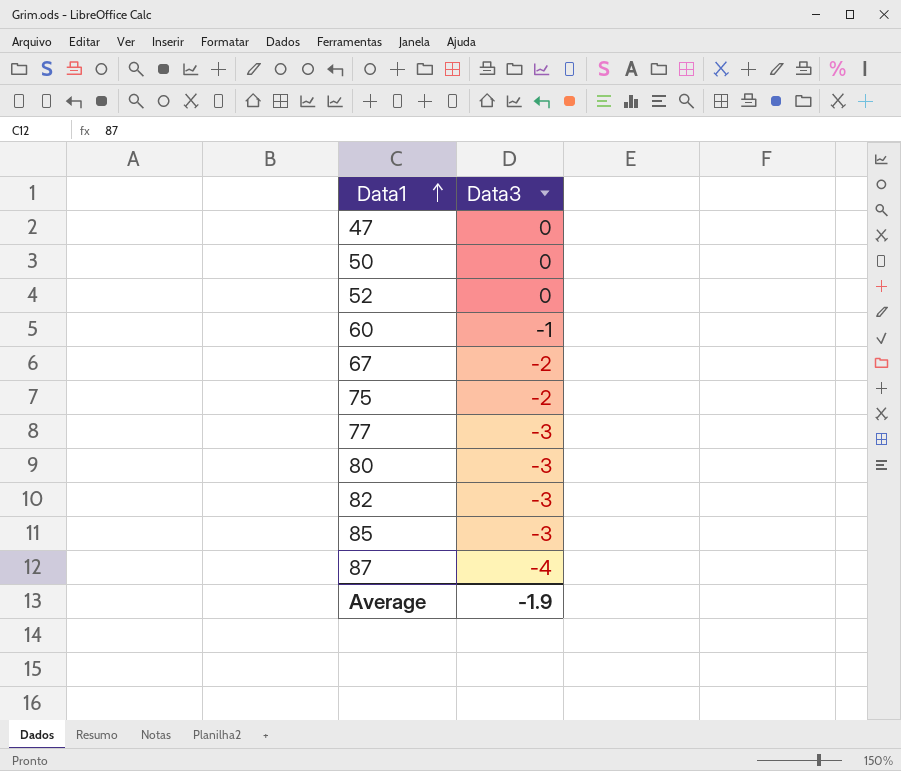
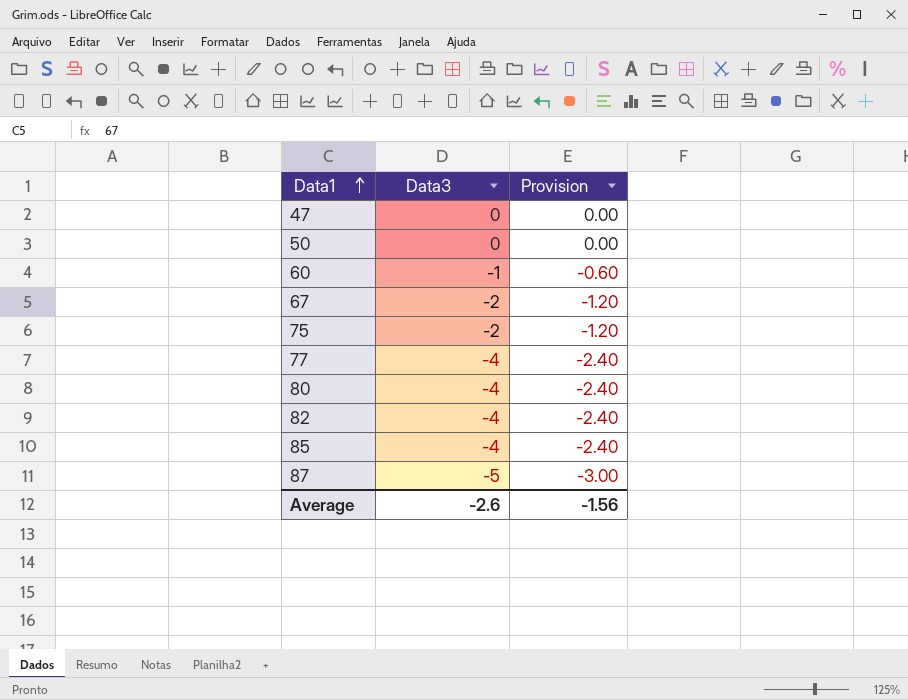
column Provision | formula: none -> [Data3] * 0.6
row 52: 0 -> none
77 | Data3: -3 -> -4
80 | Data3: -3 -> -4
82 | Data3: -3 -> -4
85 | Data3: -3 -> -4
87 | Data3: -4 -> -5
Average | Data3: -1.9 -> -2.6

